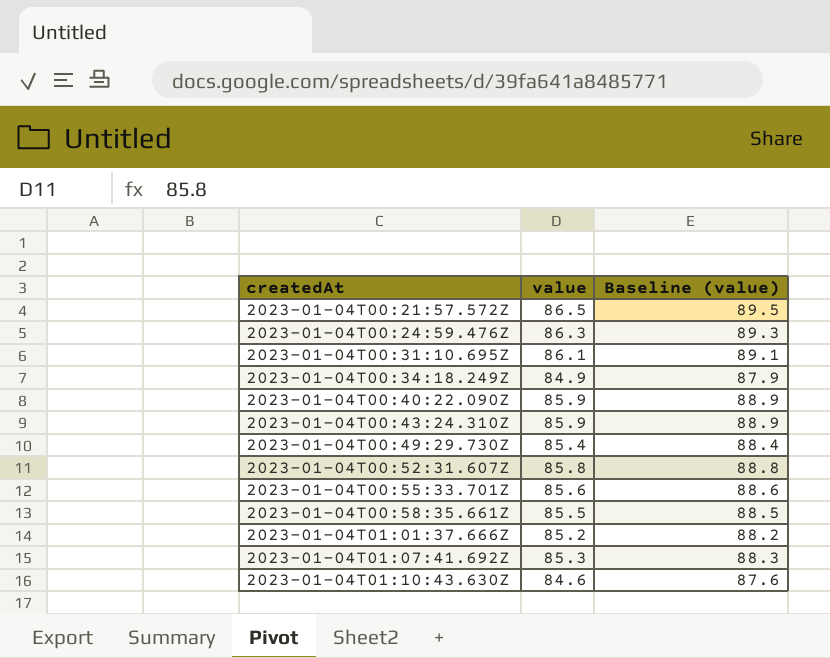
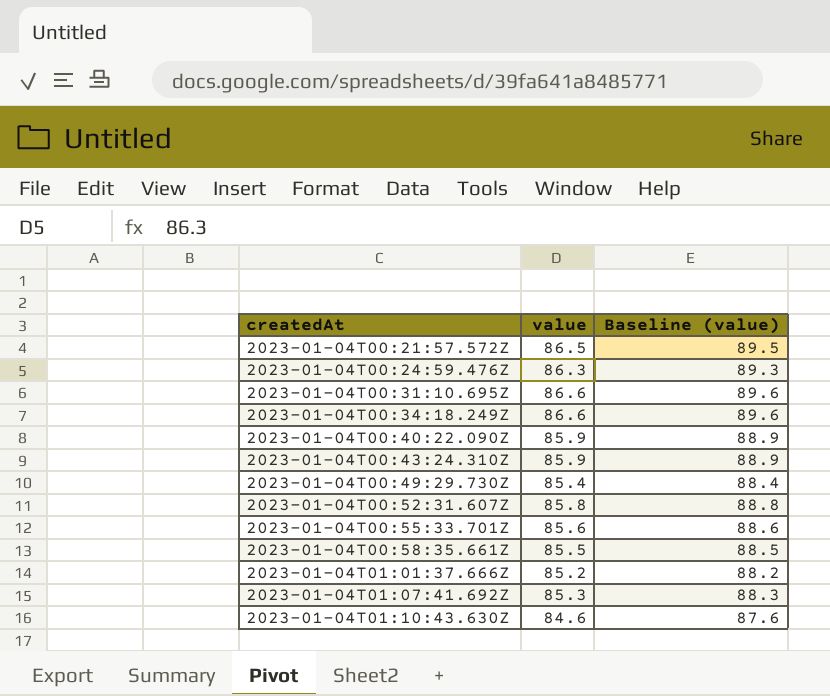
2023-01-04T00:31:10.695Z | value: 86.1 -> 86.6
2023-01-04T00:31:10.695Z | Baseline (value): 89.1 -> 89.6
2023-01-04T00:34:18.249Z | value: 84.9 -> 86.6
2023-01-04T00:34:18.249Z | Baseline (value): 87.9 -> 89.6

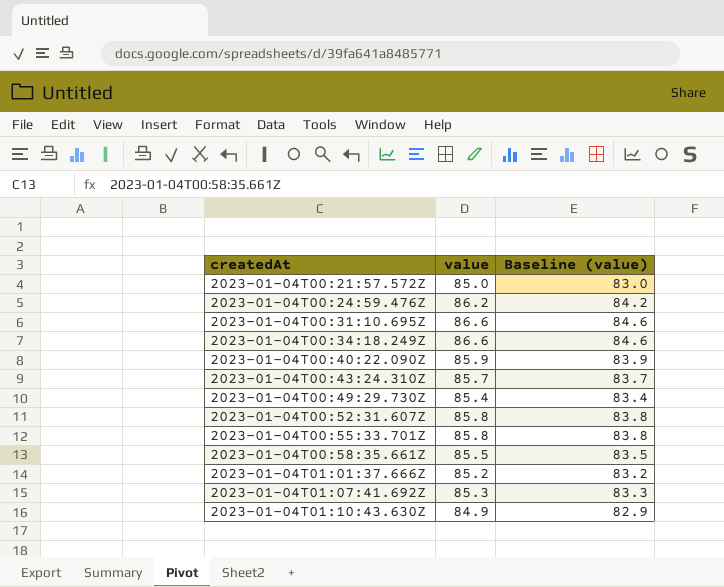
column Baseline (value) | formula: [value] + 3 -> [value] - 2
2023-01-04T00:21:57.572Z | value: 86.5 -> 85.0
2023-01-04T00:24:59.476Z | value: 86.3 -> 86.2
2023-01-04T00:43:24.310Z | value: 85.9 -> 85.7
2023-01-04T00:55:33.701Z | value: 85.6 -> 85.8
2023-01-04T01:10:43.630Z | value: 84.6 -> 84.9

